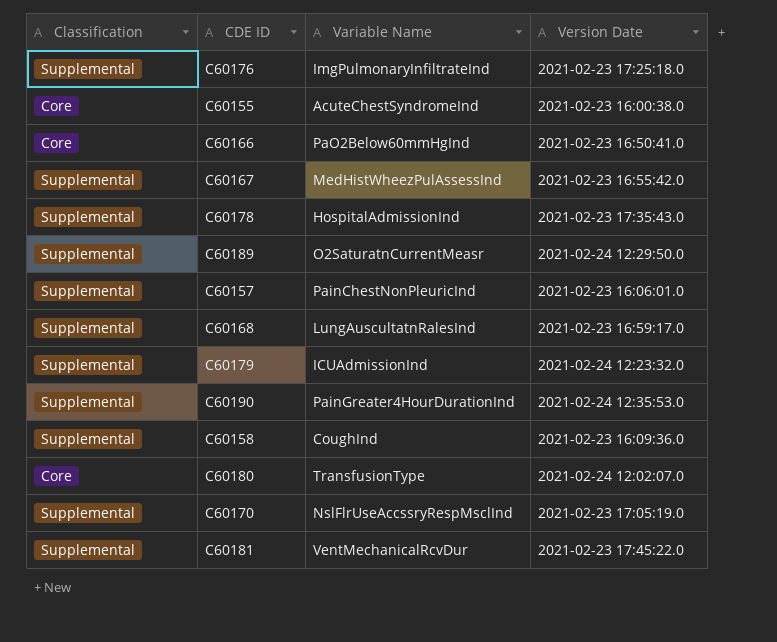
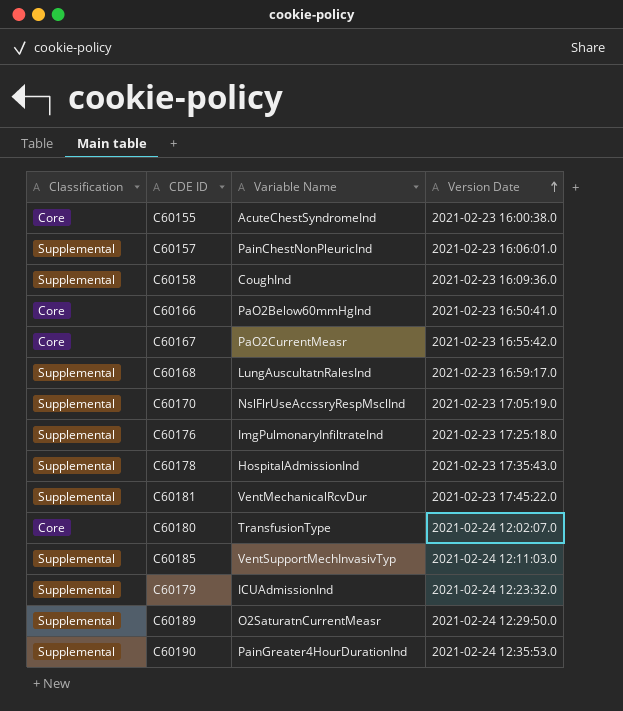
row order: none -> Version Date ascending
C60167 | Classification: Supplemental -> Core
C60167 | Variable Name: MedHistWheezPulAssessInd -> PaO2CurrentMeasr
row C60185: none -> Supplemental | VentSupportMechInvasivTyp | 2021-02-24 12:11:03.0

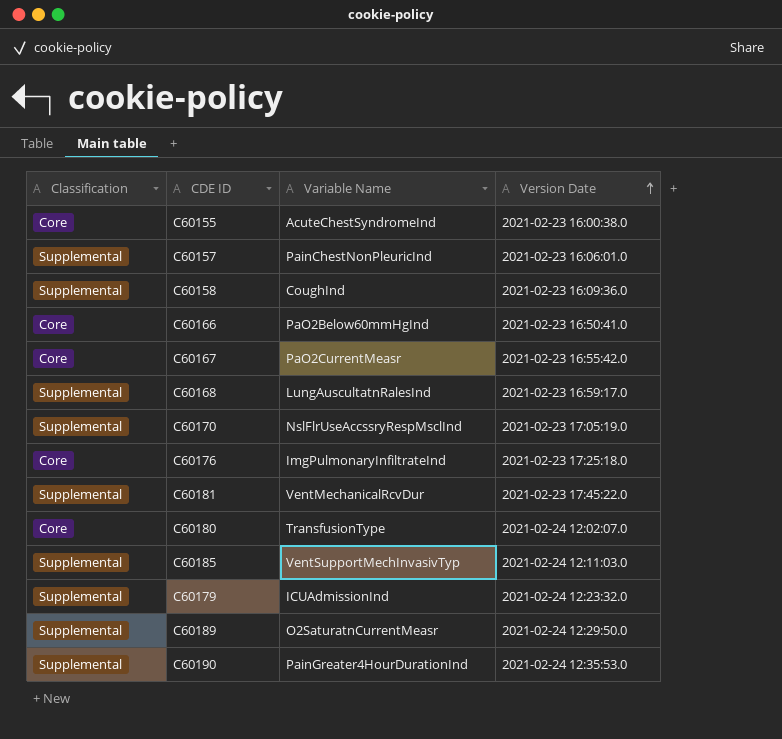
row C60178: Supplemental | HospitalAdmissionInd | 2021-02-23 17:35:43.0 -> none
C60176 | Classification: Supplemental -> Core

